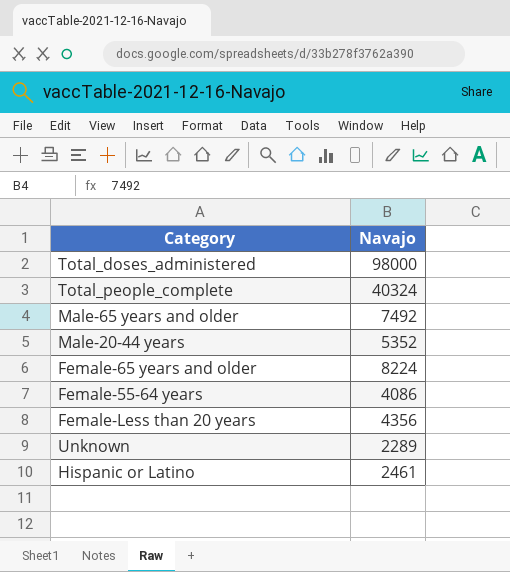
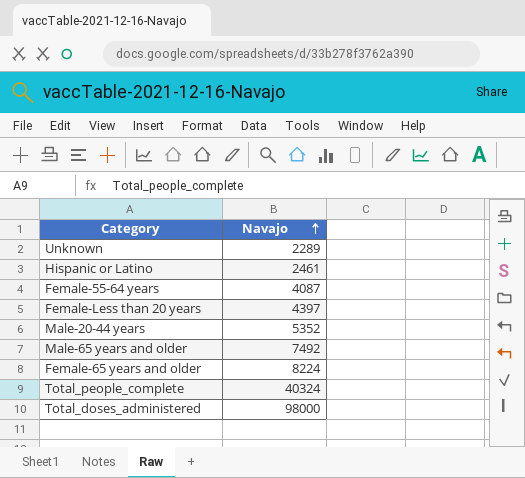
row order: none -> Navajo ascending
Female-55-64 years | Navajo: 4086 -> 4087
Female-Less than 20 years | Navajo: 4356 -> 4397

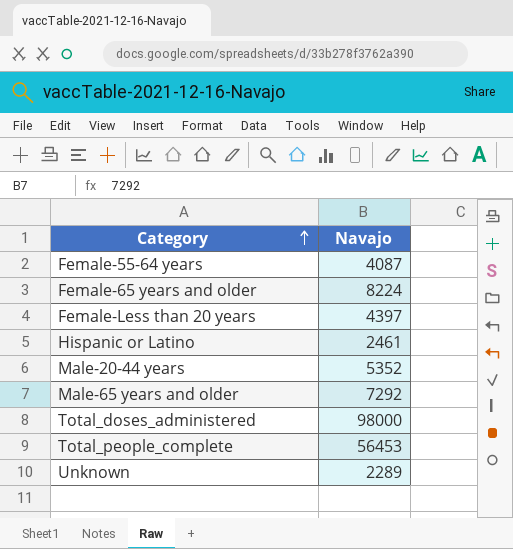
row order: Navajo ascending -> Category ascending
Male-65 years and older | Navajo: 7492 -> 7292
Total_people_complete | Navajo: 40324 -> 56453

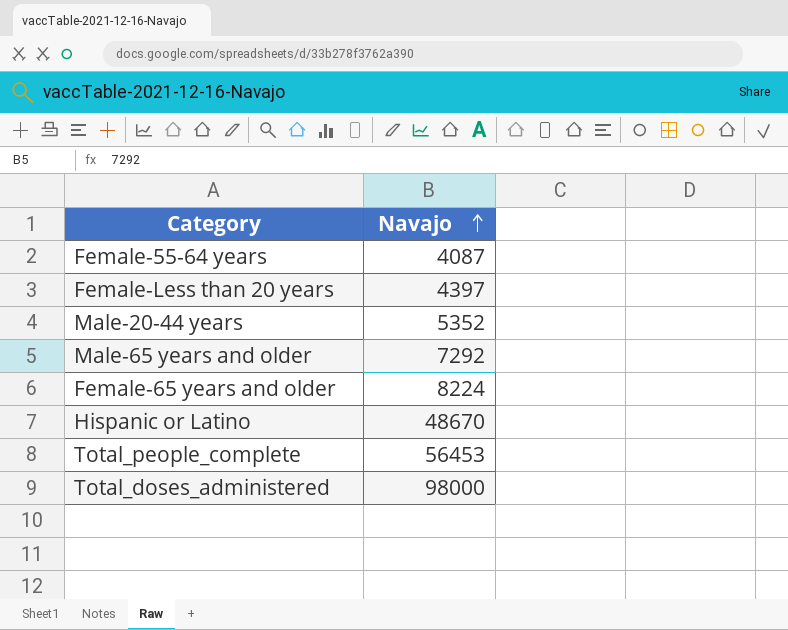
row order: Category ascending -> Navajo ascending
row Unknown: 2289 -> none
Hispanic or Latino | Navajo: 2461 -> 48670

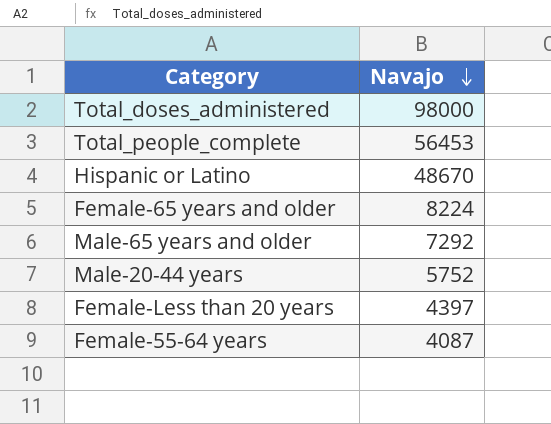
row order: Navajo ascending -> Navajo descending
Male-20-44 years | Navajo: 5352 -> 5752

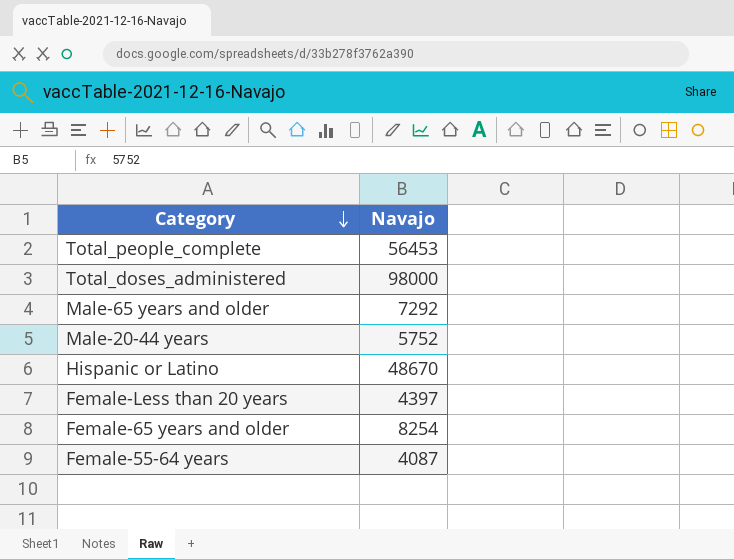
row order: Navajo descending -> Category descending
Female-65 years and older | Navajo: 8224 -> 8254

